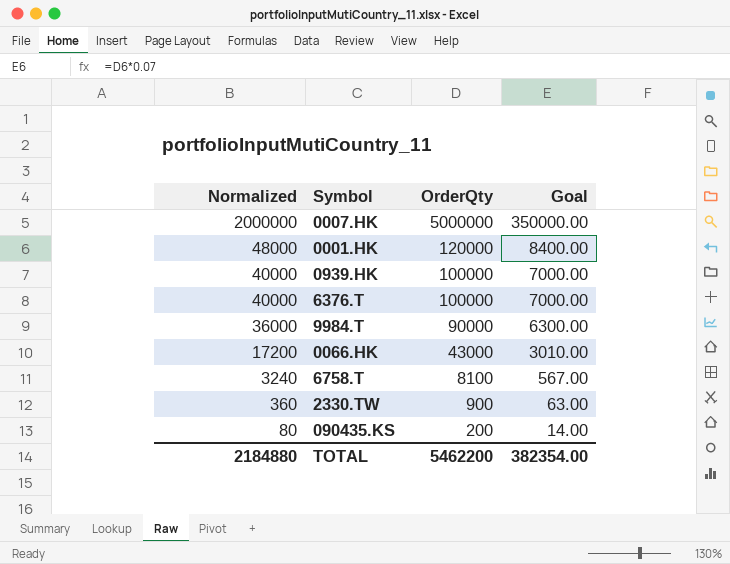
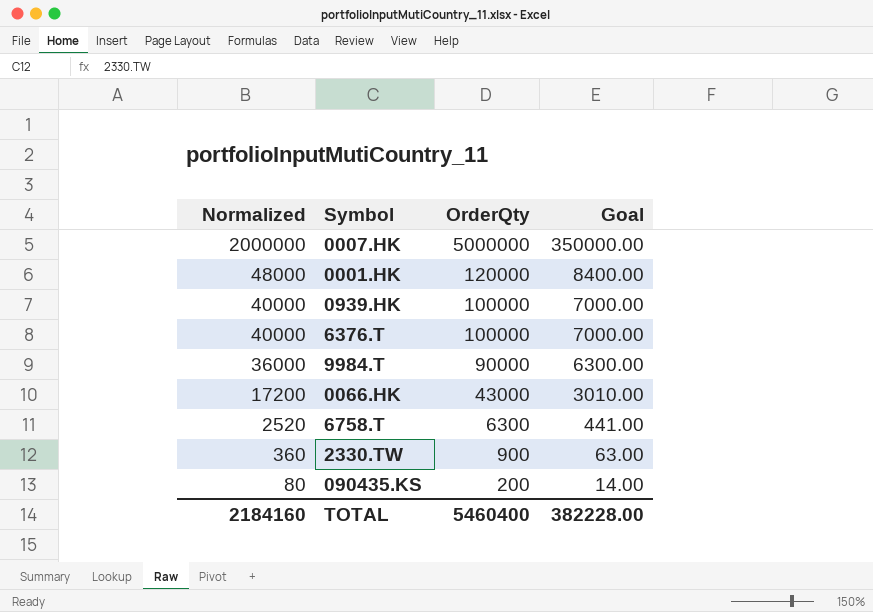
6758.T | Normalized: 3240 -> 2520
6758.T | OrderQty: 8100 -> 6300
6758.T | Goal: 567.00 -> 441.00
TOTAL | Normalized: 2184880 -> 2184160
TOTAL | OrderQty: 5462200 -> 5460400
TOTAL | Goal: 382354.00 -> 382228.00

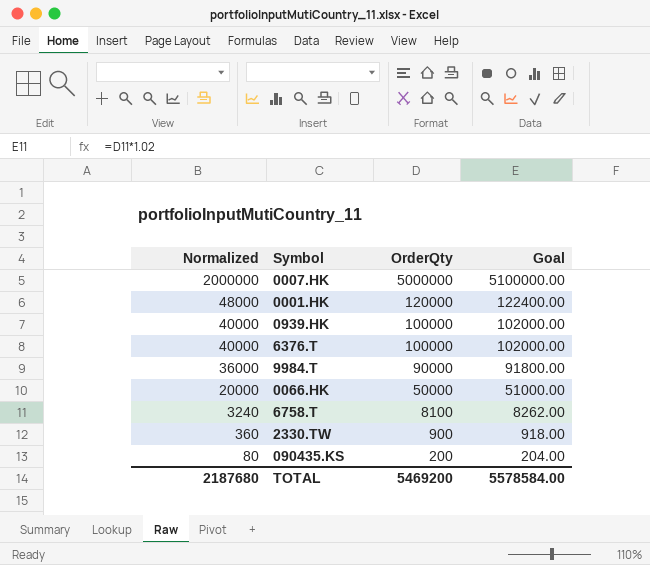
column Goal | formula: [OrderQty] * 0.07 -> [OrderQty] * 1.02
0066.HK | Normalized: 17200 -> 20000
0066.HK | OrderQty: 43000 -> 50000
6758.T | Normalized: 2520 -> 3240
6758.T | OrderQty: 6300 -> 8100
TOTAL | Normalized: 2184160 -> 2187680
TOTAL | OrderQty: 5460400 -> 5469200
TOTAL | Goal: 382228.00 -> 5578584.00

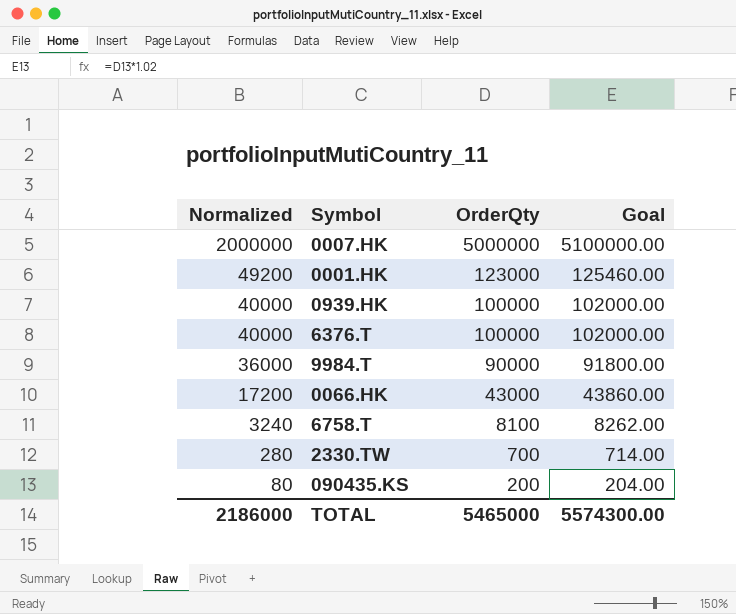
0001.HK | Normalized: 48000 -> 49200
0001.HK | OrderQty: 120000 -> 123000
0001.HK | Goal: 122400.00 -> 125460.00
0066.HK | Normalized: 20000 -> 17200
0066.HK | OrderQty: 50000 -> 43000
0066.HK | Goal: 51000.00 -> 43860.00
2330.TW | Normalized: 360 -> 280
2330.TW | OrderQty: 900 -> 700
2330.TW | Goal: 918.00 -> 714.00
TOTAL | Normalized: 2187680 -> 2186000
TOTAL | OrderQty: 5469200 -> 5465000
TOTAL | Goal: 5578584.00 -> 5574300.00

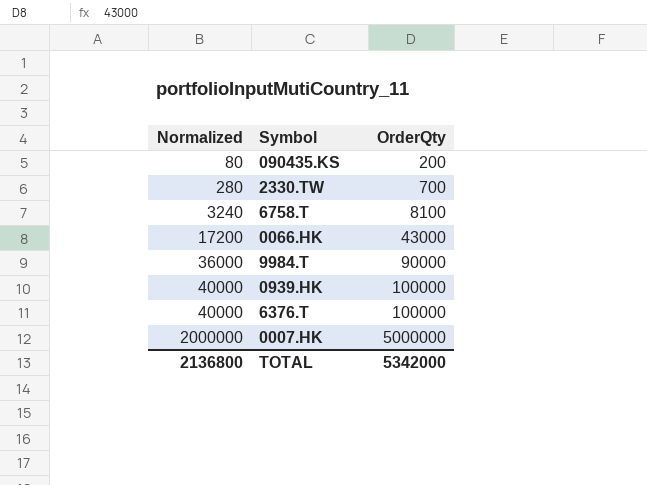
row order: Normalized descending -> Normalized ascending
column Goal | formula: [OrderQty] * 1.02 -> none
row 0001.HK: 49200 | 123000 | 125460.00 -> none
TOTAL | Normalized: 2186000 -> 2136800
TOTAL | OrderQty: 5465000 -> 5342000

